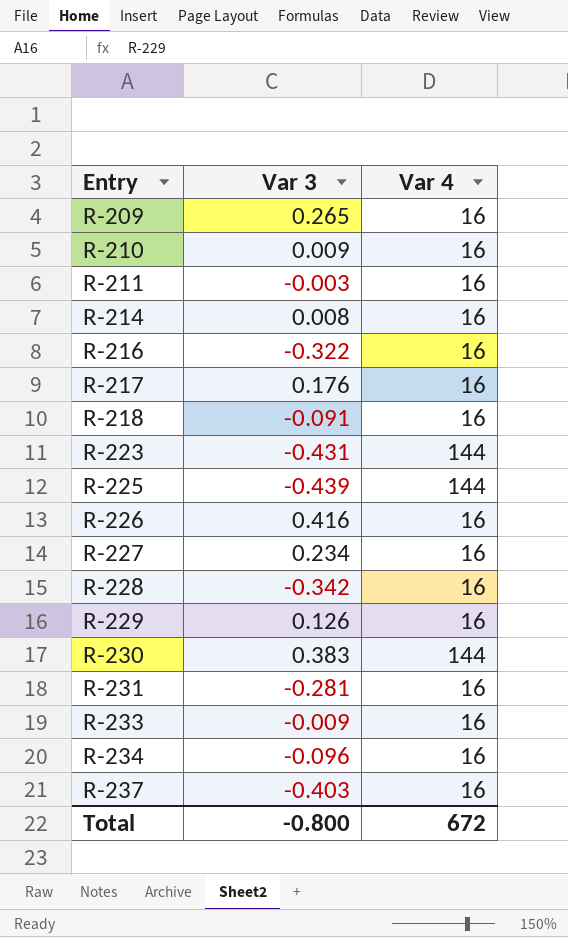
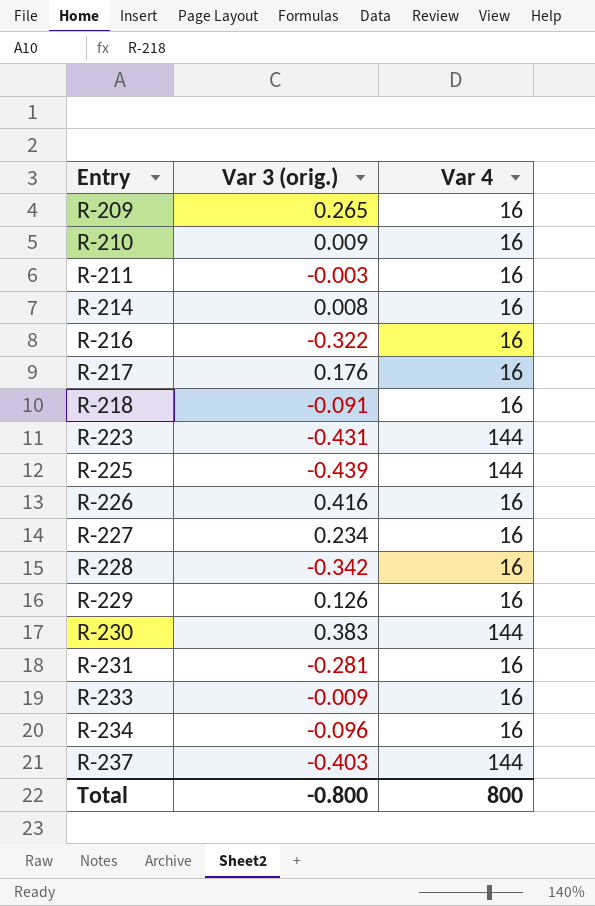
column name: Var 3 -> Var 3 (orig.)
R-237 | Var 4: 16 -> 144
Total | Var 4: 672 -> 800

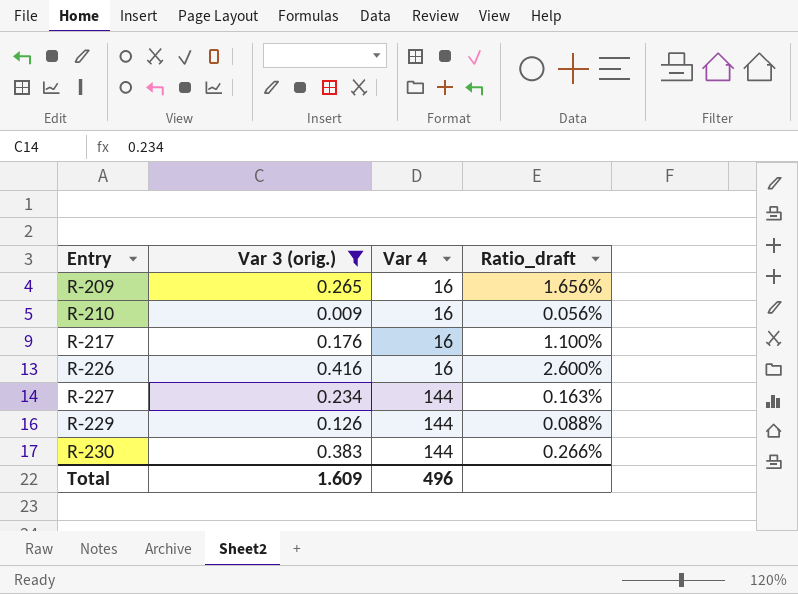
filter: none -> Var 3 (orig.) >= 0.009
column Ratio_draft | formula: none -> [Var 3 (orig.)] / [Var 4]
R-227 | Var 4: 16 -> 144
R-229 | Var 4: 16 -> 144
Total | Var 3 (orig.): -0.800 -> 1.609
Total | Var 4: 800 -> 496

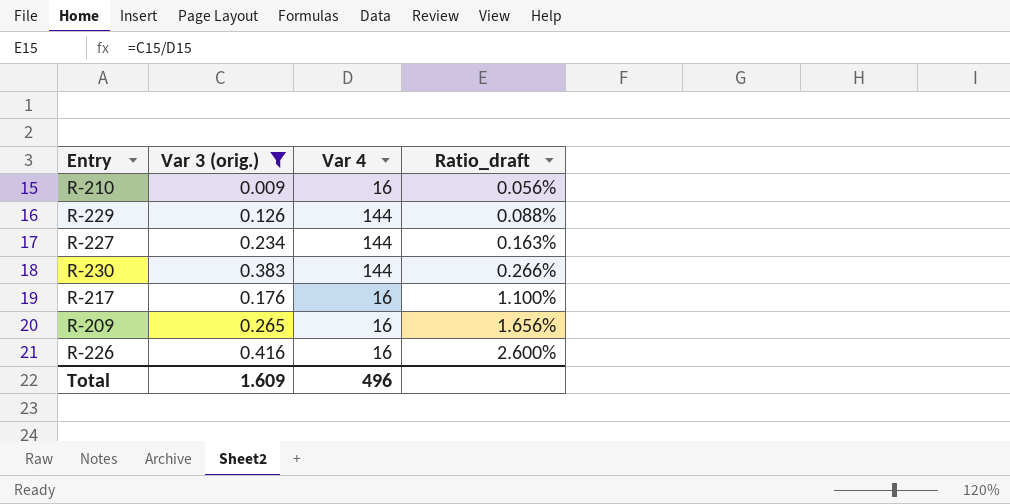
row order: Entry ascending -> Ratio_draft ascending

